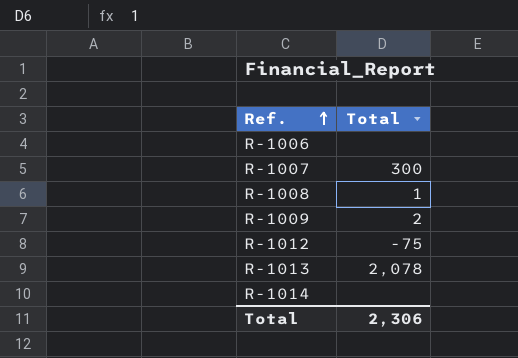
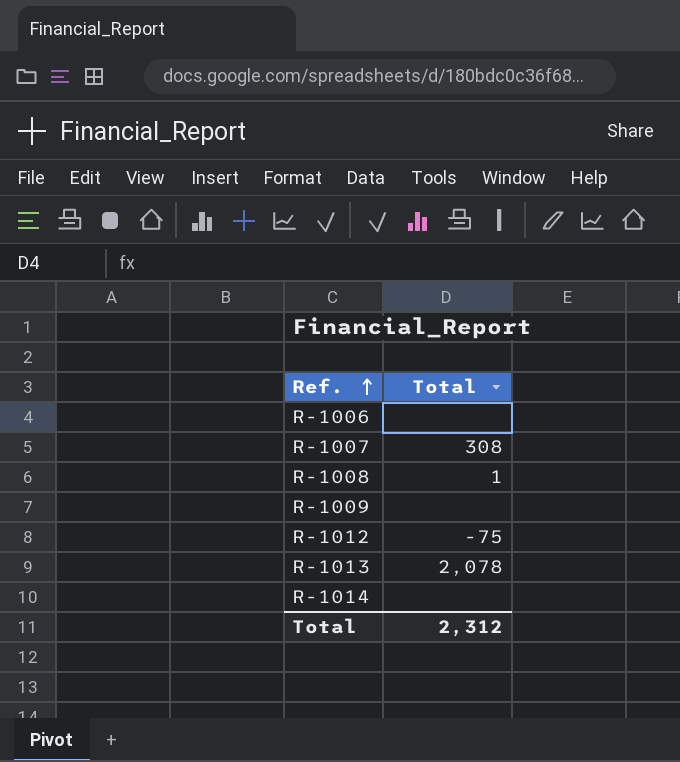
R-1007 | Total: 300 -> 308
R-1009 | Total: 2 -> none
Total | Total: 2,306 -> 2,312

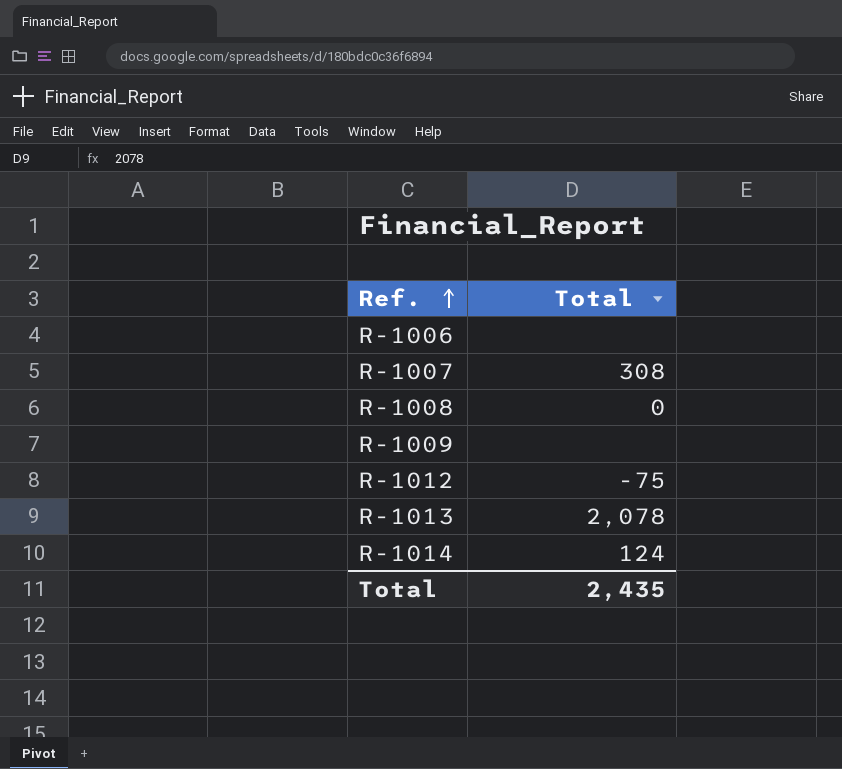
R-1008 | Total: 1 -> 0
R-1014 | Total: none -> 124
Total | Total: 2,312 -> 2,435

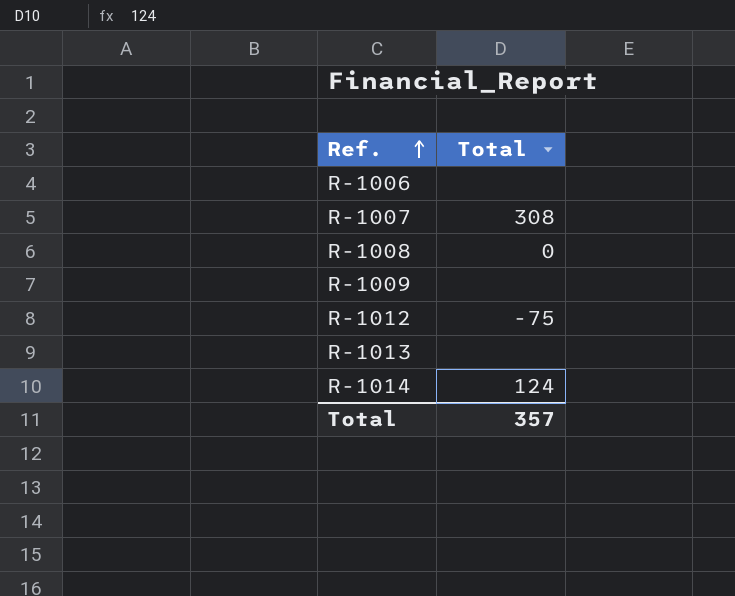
R-1013 | Total: 2,078 -> none
Total | Total: 2,435 -> 357

